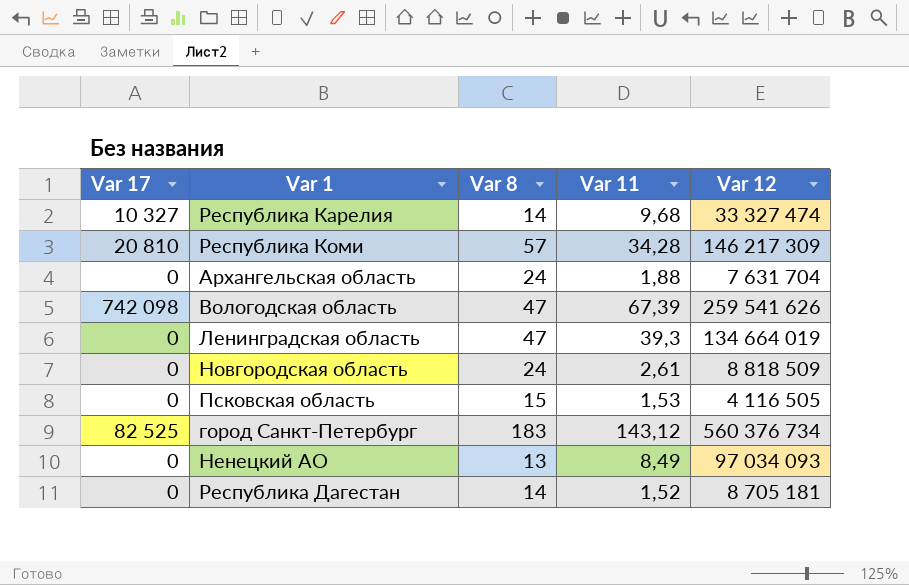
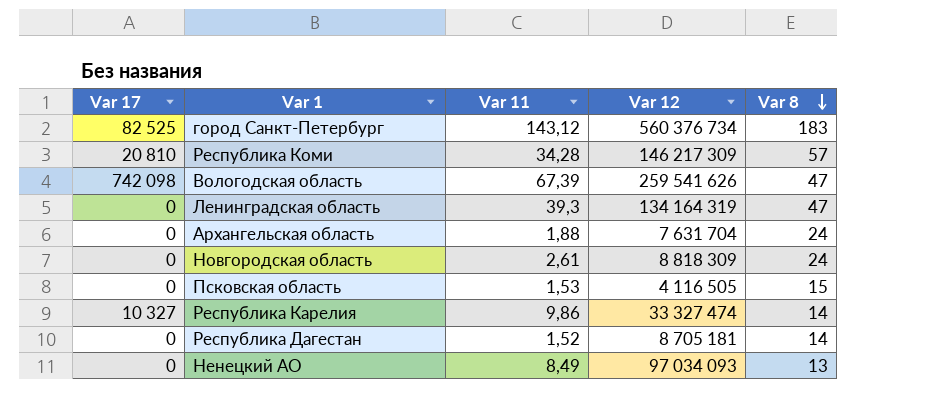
row order: none -> Var 8 descending
column Var 8 | position: 3 -> 5
Ленинградская область | Var 12: 134 664 019 -> 134 164 319
Новгородская область | Var 12: 8 818 509 -> 8 818 309
Республика Карелия | Var 11: 9,68 -> 9,86

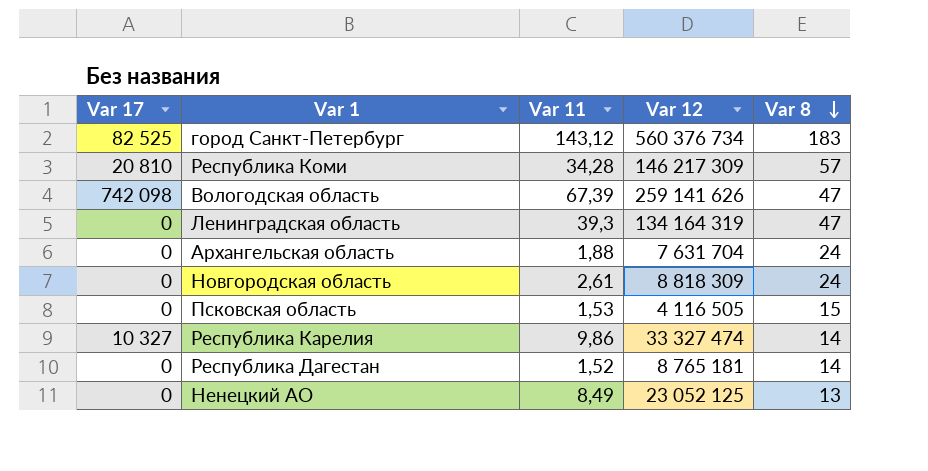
Вологодская область | Var 12: 259 541 626 -> 259 141 626
Республика Дагестан | Var 12: 8 705 181 -> 8 765 181
Ненецкий АО | Var 12: 97 034 093 -> 23 052 125

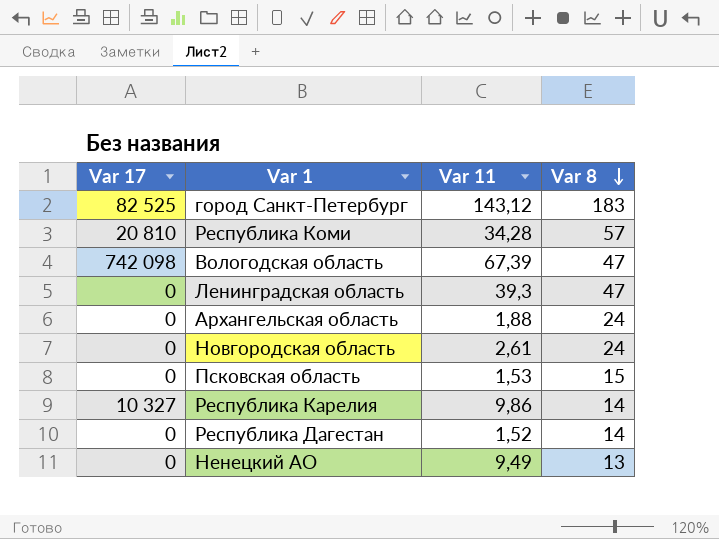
column Var 12 | position: 4 -> none
Ненецкий АО | Var 11: 8,49 -> 9,49

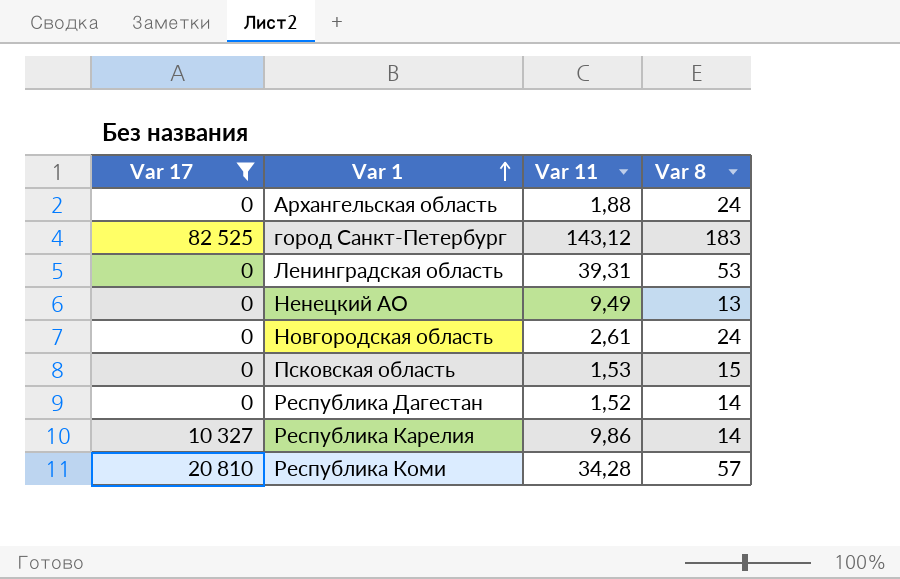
filter: none -> Var 17 != 742 098
row order: Var 8 descending -> Var 1 ascending
Ленинградская область | Var 11: 39,3 -> 39,31
Ленинградская область | Var 8: 47 -> 53

